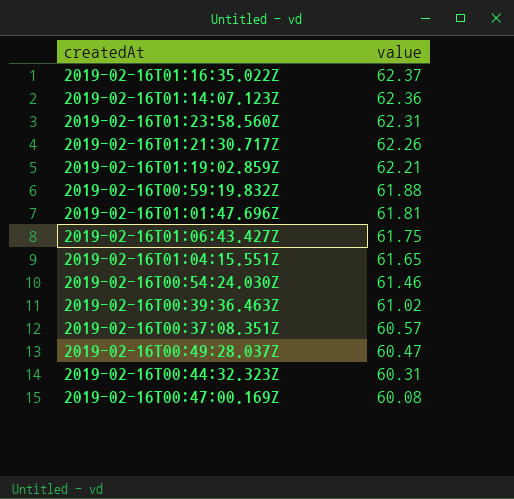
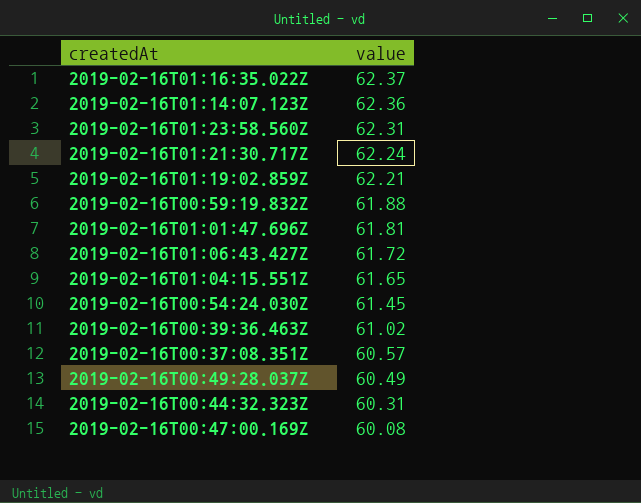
2019-02-16T01:21:30.717Z | value: 62.26 -> 62.24
2019-02-16T01:06:43.427Z | value: 61.75 -> 61.72
2019-02-16T00:54:24.030Z | value: 61.46 -> 61.45
2019-02-16T00:49:28.037Z | value: 60.47 -> 60.49

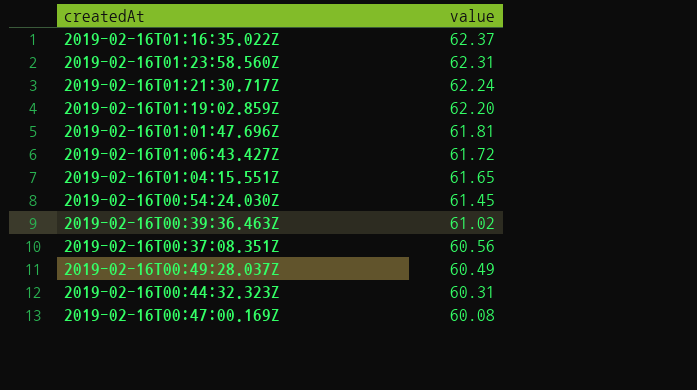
row 2019-02-16T01:14:07.123Z: 62.36 -> none
row 2019-02-16T00:59:19.832Z: 61.88 -> none
2019-02-16T01:19:02.859Z | value: 62.21 -> 62.20
2019-02-16T00:37:08.351Z | value: 60.57 -> 60.56

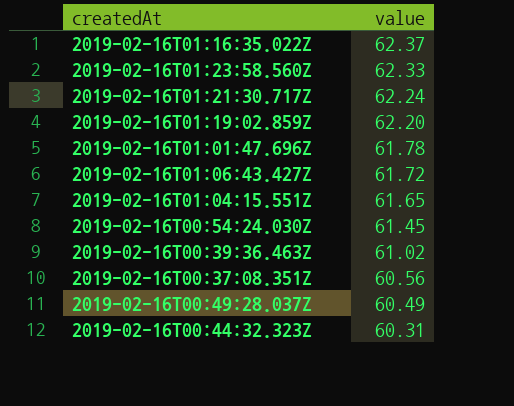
row 2019-02-16T00:47:00.169Z: 60.08 -> none
2019-02-16T01:23:58.560Z | value: 62.31 -> 62.33
2019-02-16T01:01:47.696Z | value: 61.81 -> 61.78

